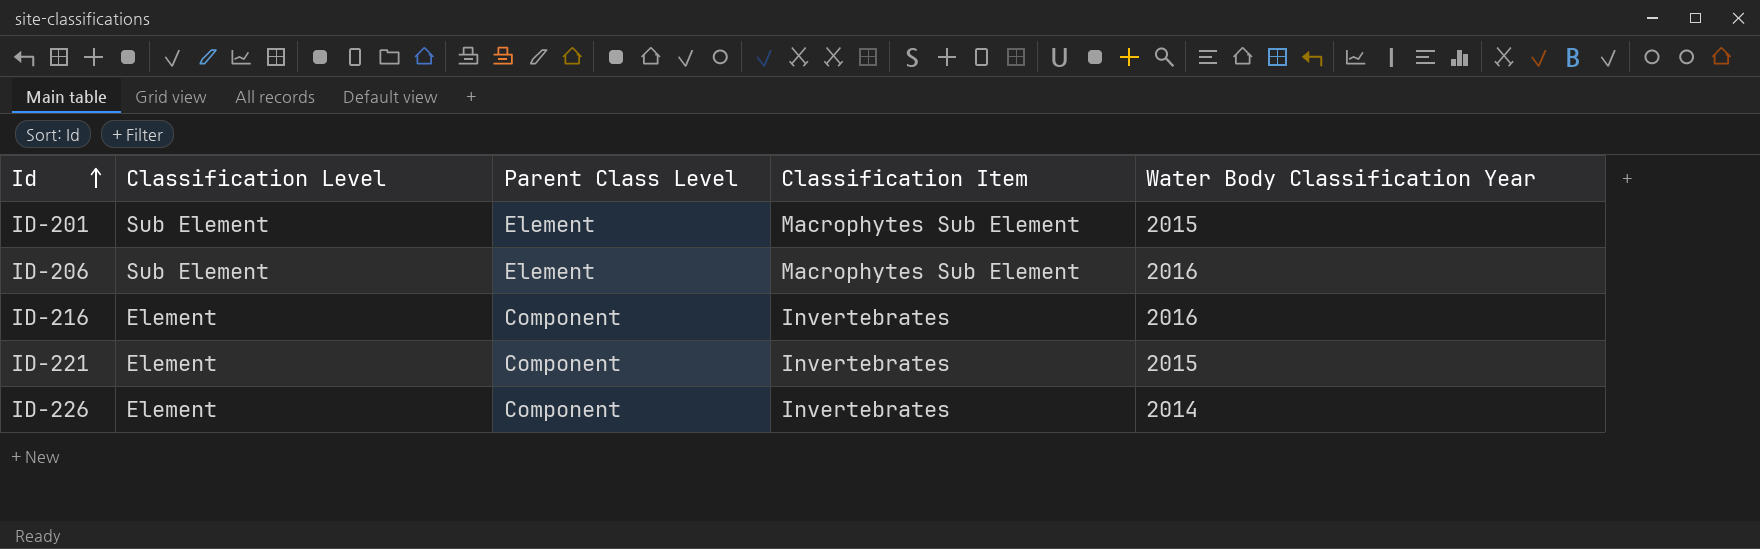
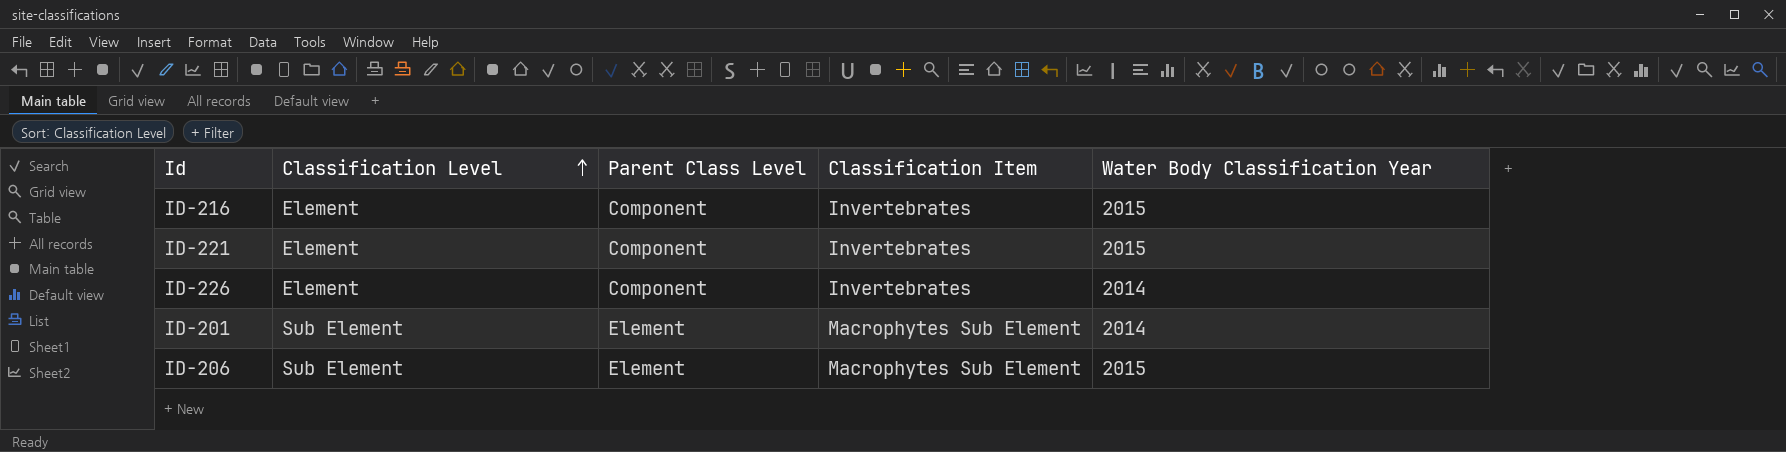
row order: Id ascending -> Classification Level ascending
ID-216 | Water Body Classification Year: 2016 -> 2015
ID-201 | Water Body Classification Year: 2015 -> 2014
ID-206 | Water Body Classification Year: 2016 -> 2015

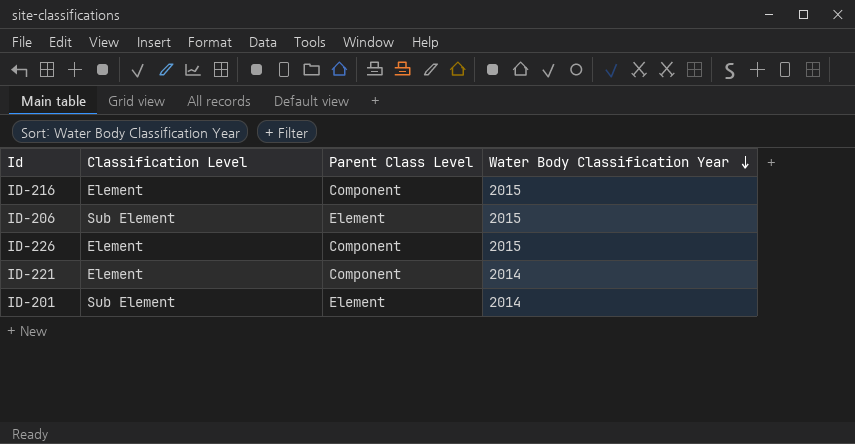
row order: Classification Level ascending -> Water Body Classification Year descending
column Classification Item | position: 4 -> none
ID-226 | Water Body Classification Year: 2014 -> 2015
ID-221 | Water Body Classification Year: 2015 -> 2014

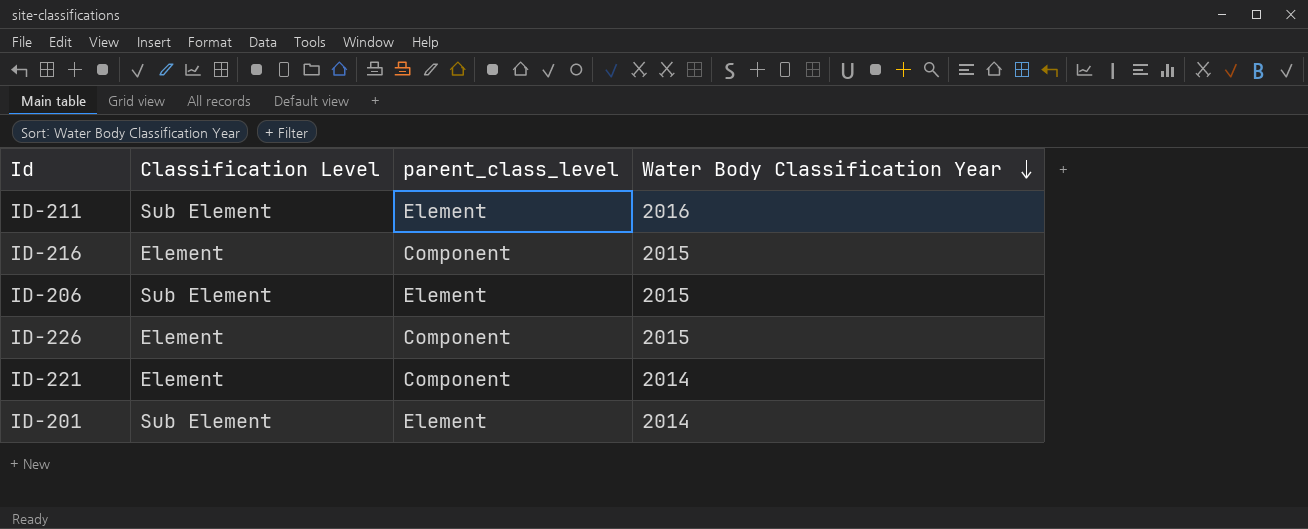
column name: Parent Class Level -> parent_class_level
row ID-211: none -> Sub Element | Element | 2016

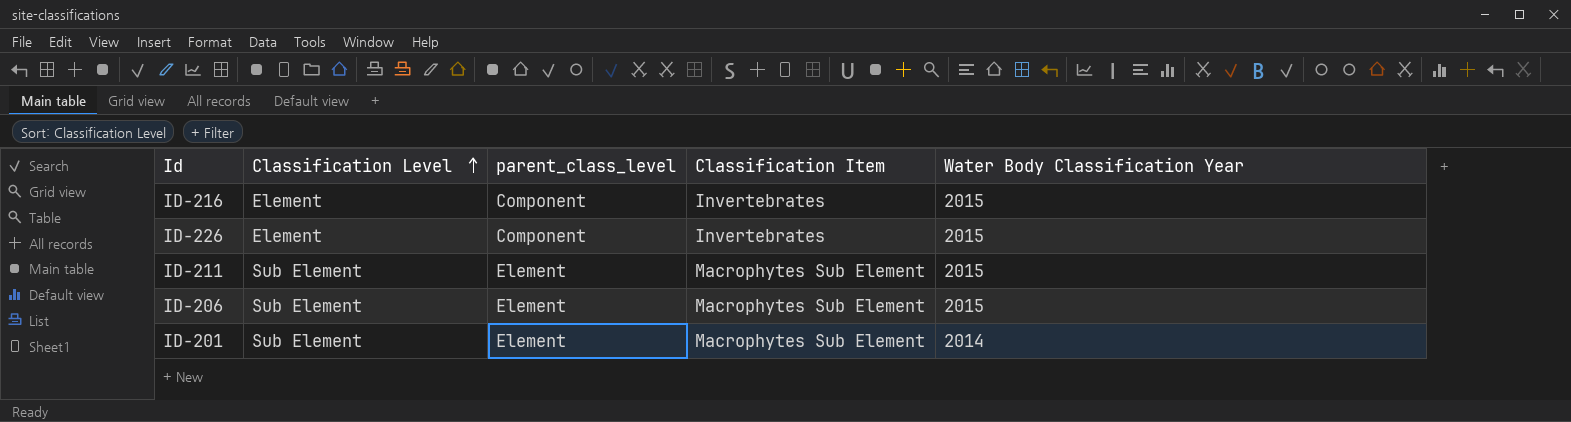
row order: Water Body Classification Year descending -> Classification Level ascending
column Classification Item | position: none -> 4
row ID-221: Element | Component | 2014 -> none
ID-211 | Water Body Classification Year: 2016 -> 2015

